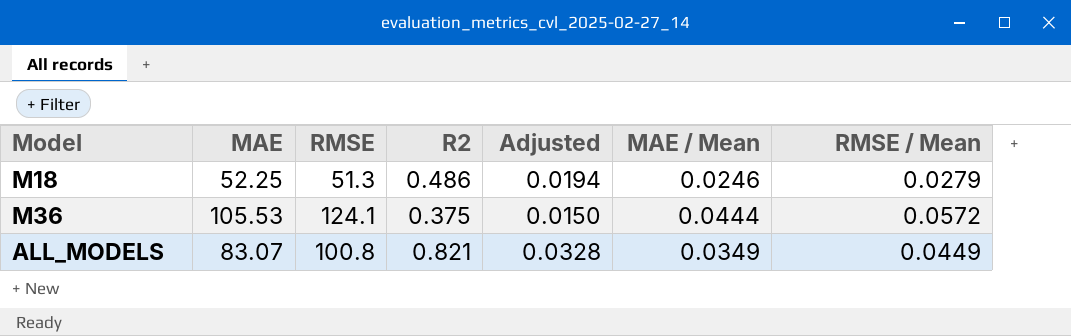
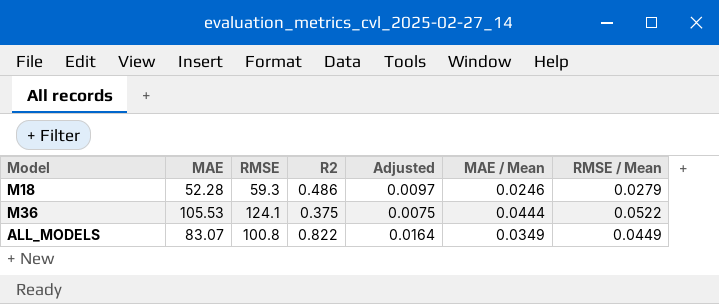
column Adjusted | formula: [R2] * 0.04 -> [R2] * 0.02
M18 | MAE: 52.25 -> 52.28
M18 | RMSE: 51.3 -> 59.3
M36 | RMSE / Mean: 0.0572 -> 0.0522
ALL_MODELS | R2: 0.821 -> 0.822

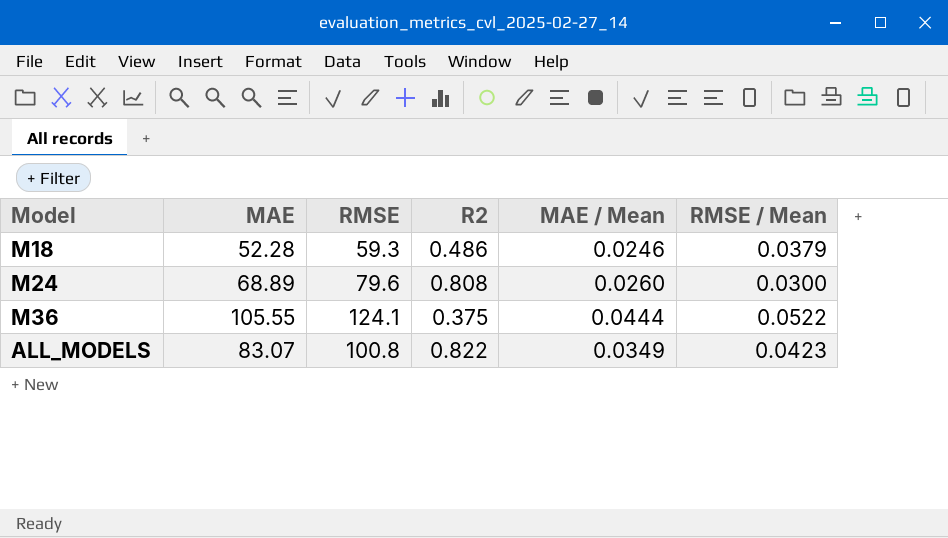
column Adjusted | formula: [R2] * 0.02 -> none
M18 | RMSE / Mean: 0.0279 -> 0.0379
row M24: none -> 68.89 | 79.6 | 0.808 | 0.0260 | 0.0300
M36 | MAE: 105.53 -> 105.55
ALL_MODELS | RMSE / Mean: 0.0449 -> 0.0423

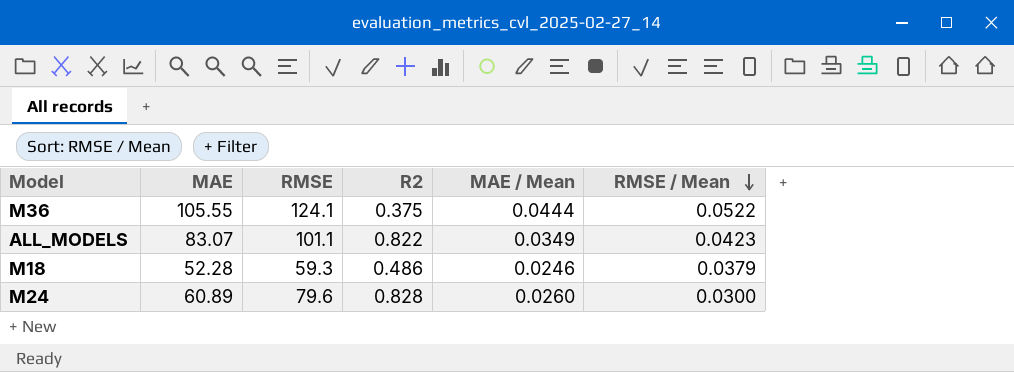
row order: none -> RMSE / Mean descending
ALL_MODELS | RMSE: 100.8 -> 101.1
M24 | MAE: 68.89 -> 60.89
M24 | R2: 0.808 -> 0.828

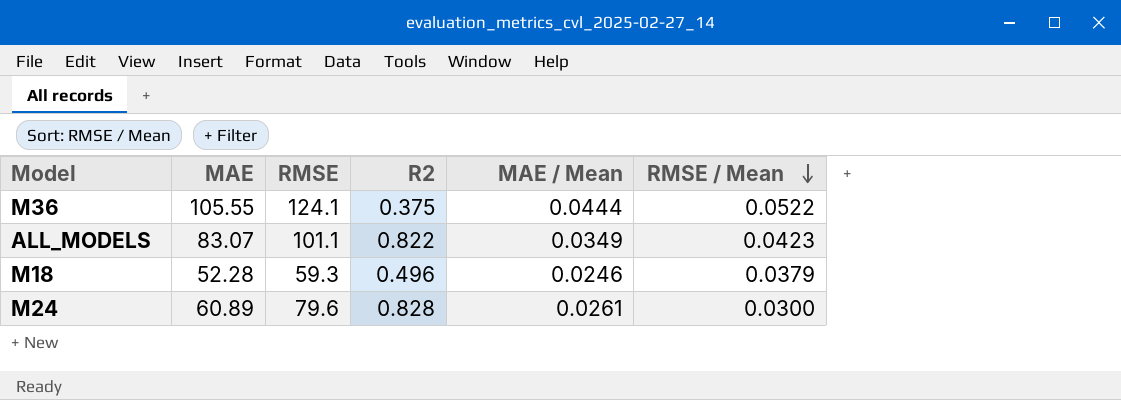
M18 | R2: 0.486 -> 0.496
M24 | MAE / Mean: 0.0260 -> 0.0261

